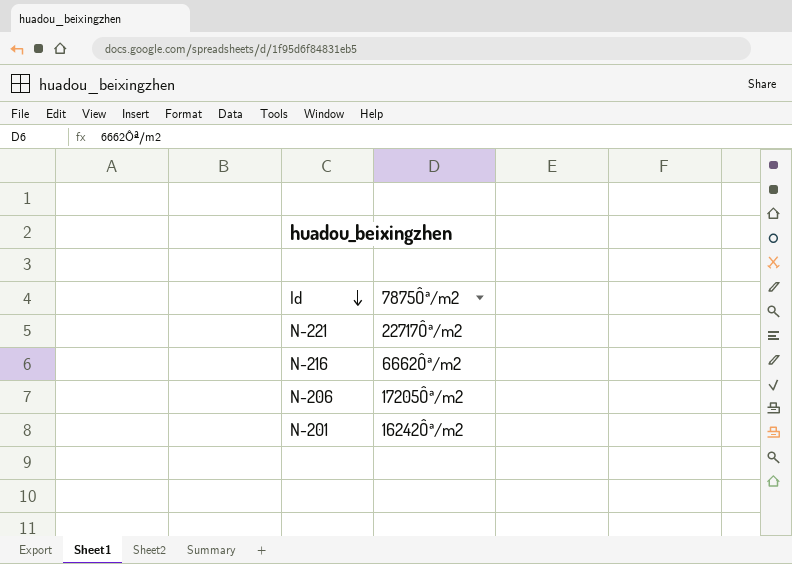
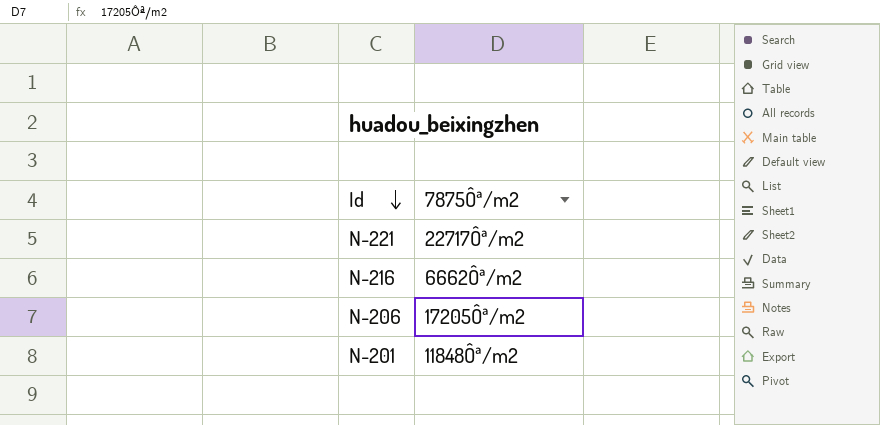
N-201 | 7875Ôª/m2: 16242Ôª/m2 -> 11848Ôª/m2

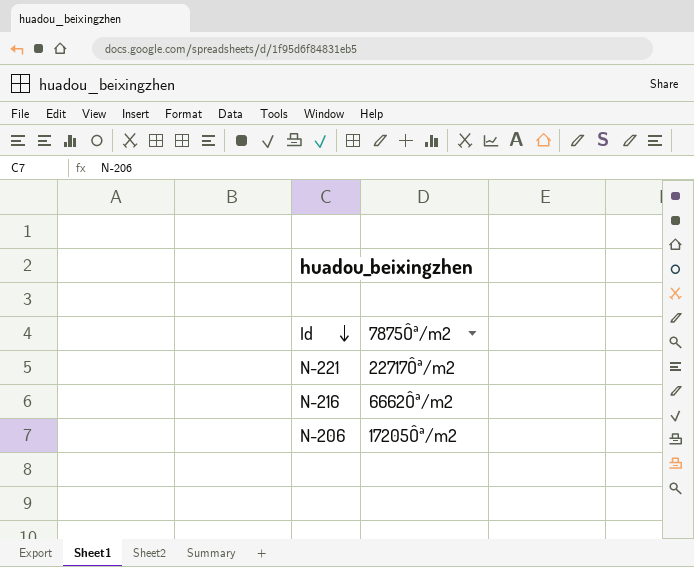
row N-201: 11848Ôª/m2 -> none

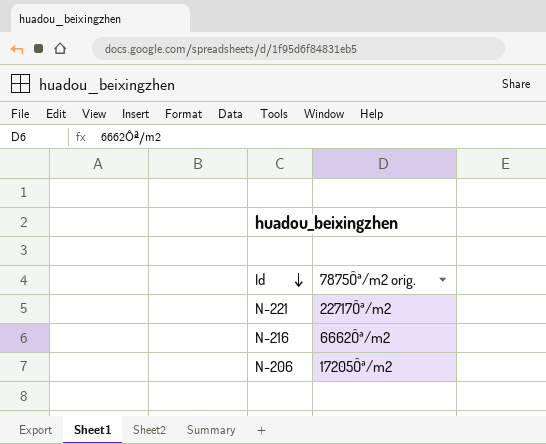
column name: 7875Ôª/m2 -> 7875Ôª/m2 orig.

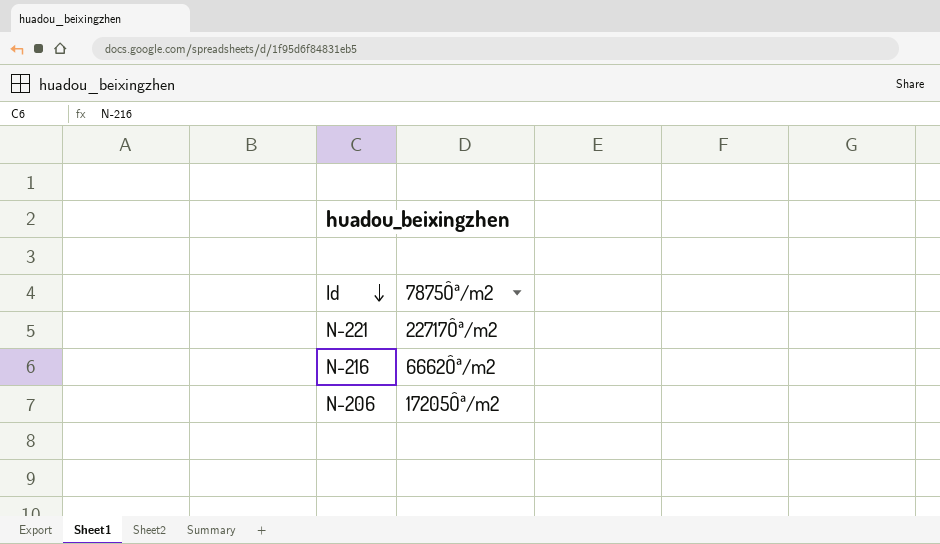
column name: 7875Ôª/m2 orig. -> 7875Ôª/m2

